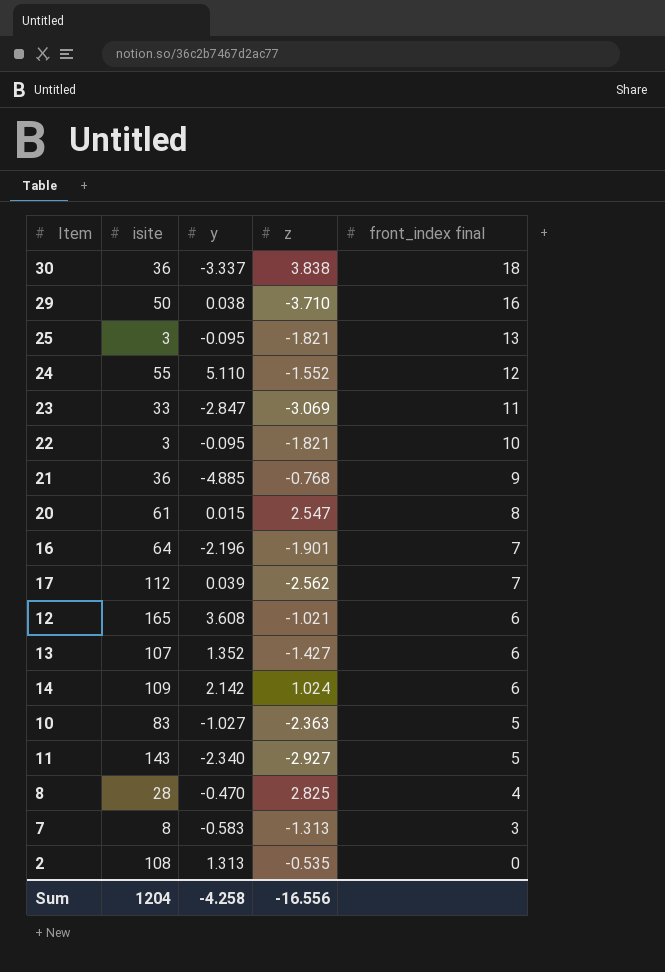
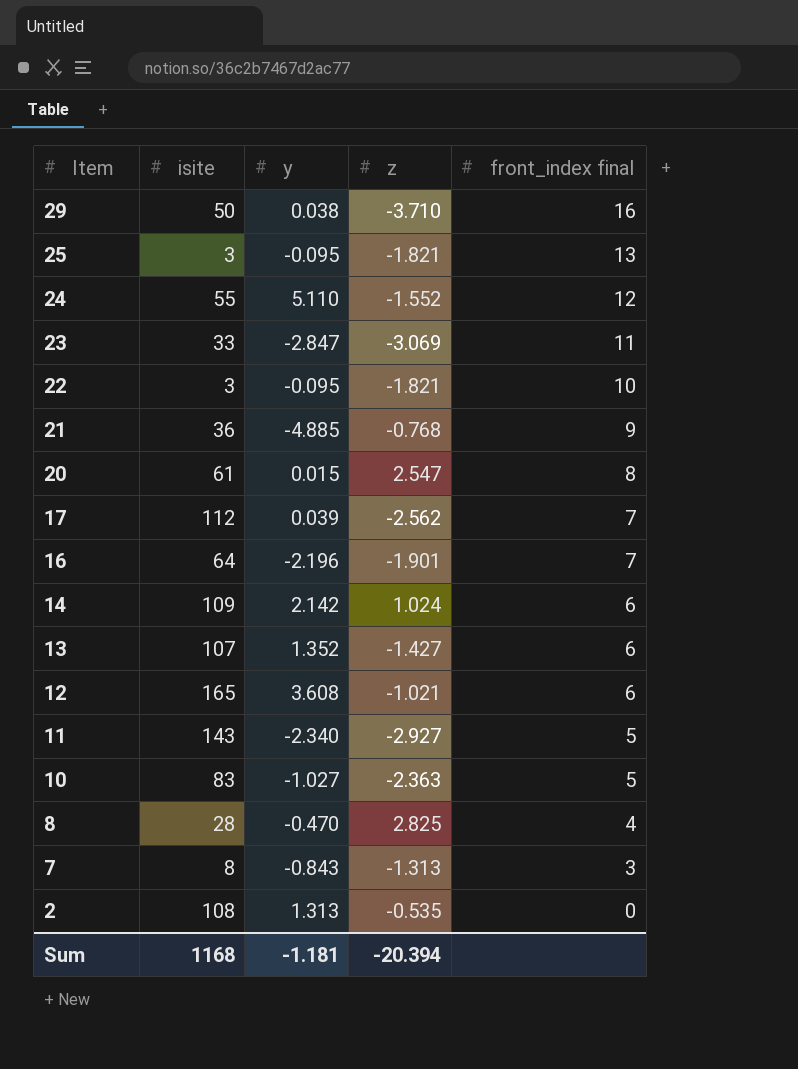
row order: front_index final descending -> Item descending
row 30: 36 | -3.337 | 3.838 | 18 -> none
7 | y: -0.583 -> -0.843
Sum | isite: 1204 -> 1168
Sum | y: -4.258 -> -1.181
Sum | z: -16.556 -> -20.394

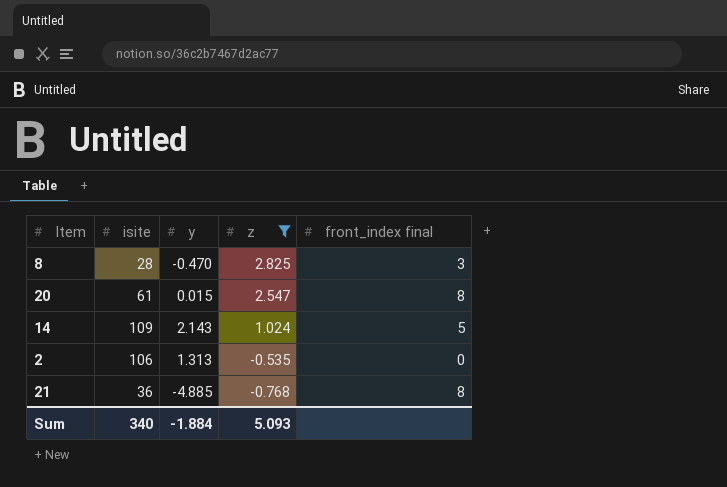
filter: none -> z >= -0.768
row order: Item descending -> z descending
8 | front_index final: 4 -> 3
14 | y: 2.142 -> 2.143
14 | front_index final: 6 -> 5
2 | isite: 108 -> 106
21 | front_index final: 9 -> 8
Sum | isite: 1168 -> 340
Sum | y: -1.181 -> -1.884
Sum | z: -20.394 -> 5.093

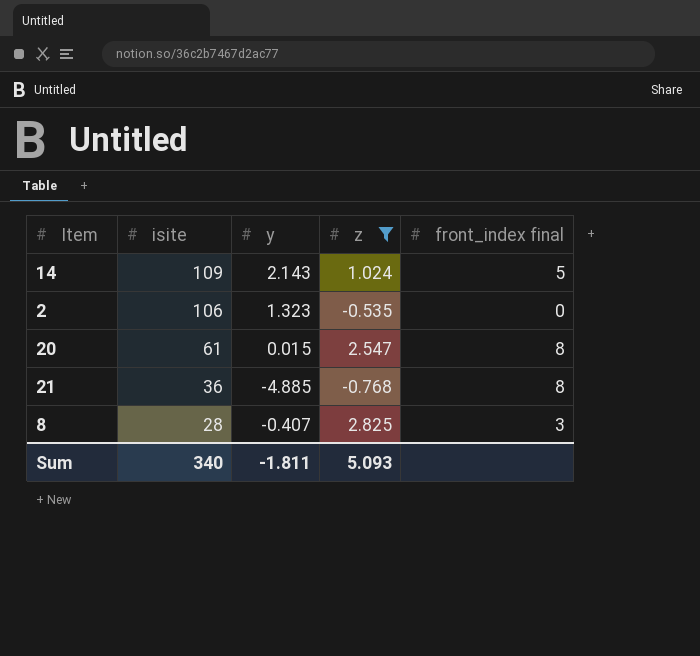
row order: z descending -> isite descending
2 | y: 1.313 -> 1.323
8 | y: -0.470 -> -0.407
Sum | y: -1.884 -> -1.811

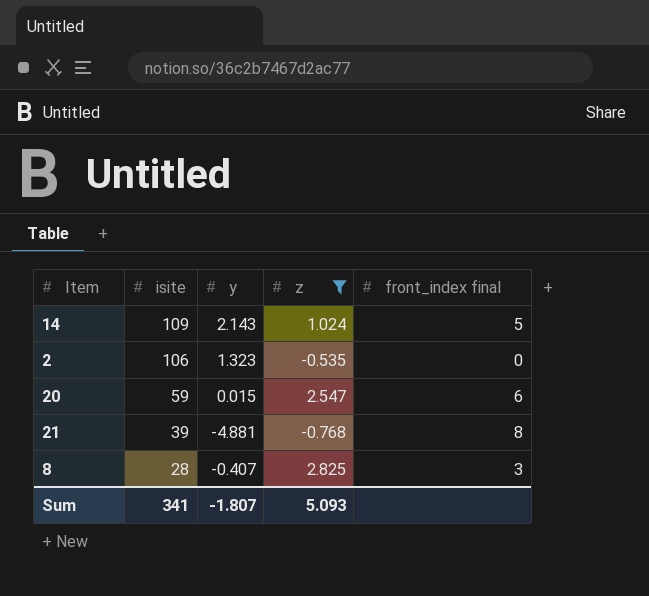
20 | isite: 61 -> 59
20 | front_index final: 8 -> 6
21 | isite: 36 -> 39
21 | y: -4.885 -> -4.881
Sum | isite: 340 -> 341
Sum | y: -1.811 -> -1.807

